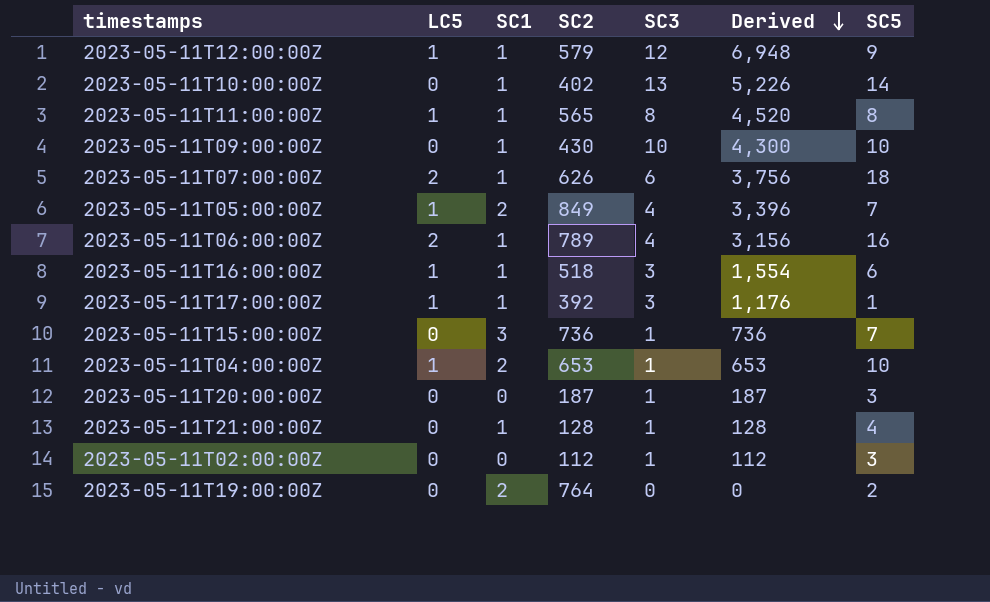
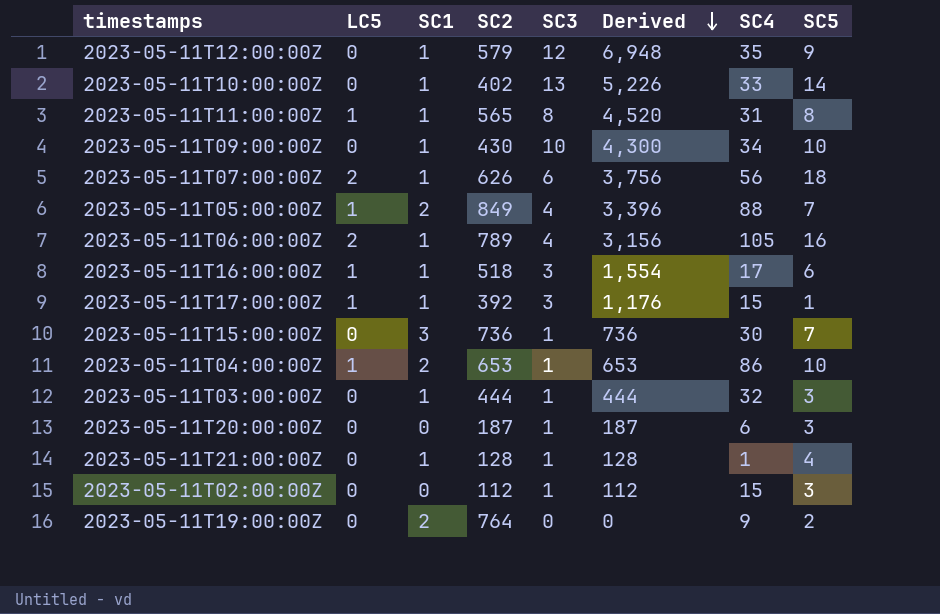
column SC4 | position: none -> 7
2023-05-11T12:00:00Z | LC5: 1 -> 0
row 2023-05-11T03:00:00Z: none -> 0 | 1 | 444 | 1 | 444 | 32 | 3

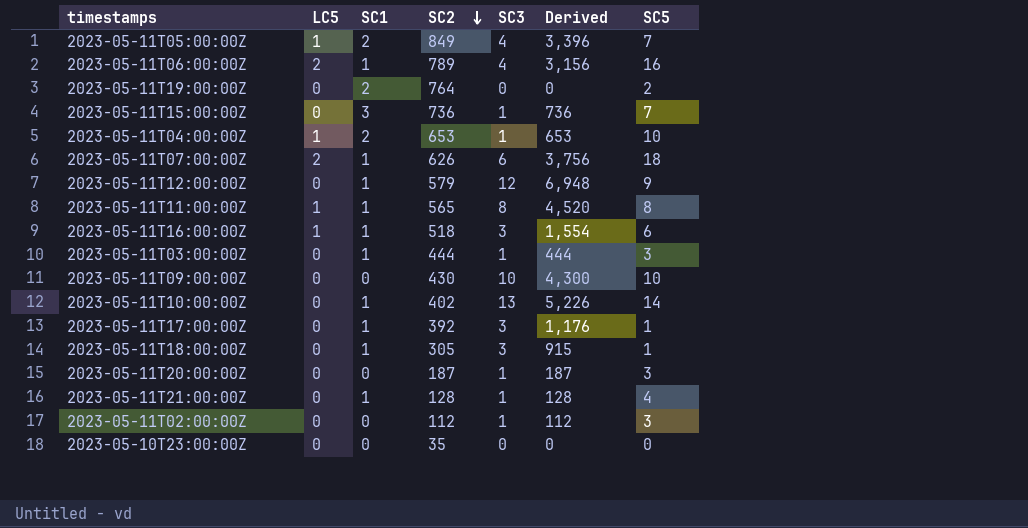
row order: Derived descending -> SC2 descending
column SC4 | position: 7 -> none
2023-05-11T09:00:00Z | SC1: 1 -> 0
2023-05-11T17:00:00Z | LC5: 1 -> 0
row 2023-05-11T18:00:00Z: none -> 0 | 1 | 305 | 3 | 915 | 1
row 2023-05-10T23:00:00Z: none -> 0 | 0 | 35 | 0 | 0 | 0

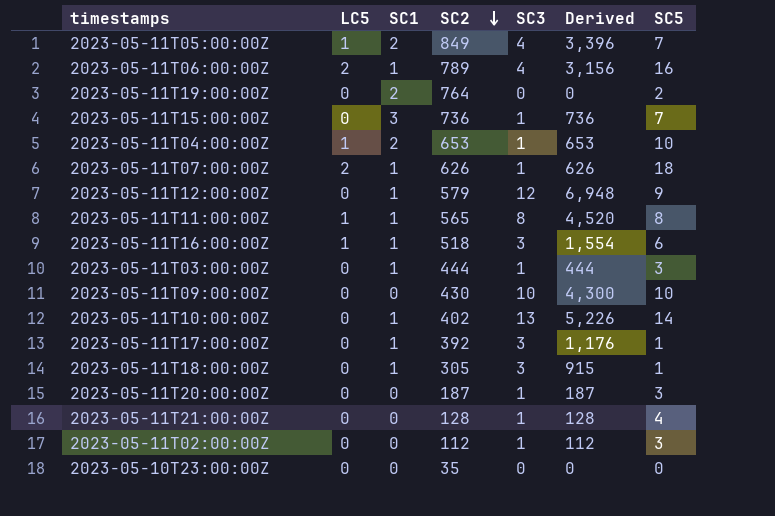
2023-05-11T07:00:00Z | SC3: 6 -> 1
2023-05-11T07:00:00Z | Derived: 3,756 -> 626
2023-05-11T21:00:00Z | SC1: 1 -> 0

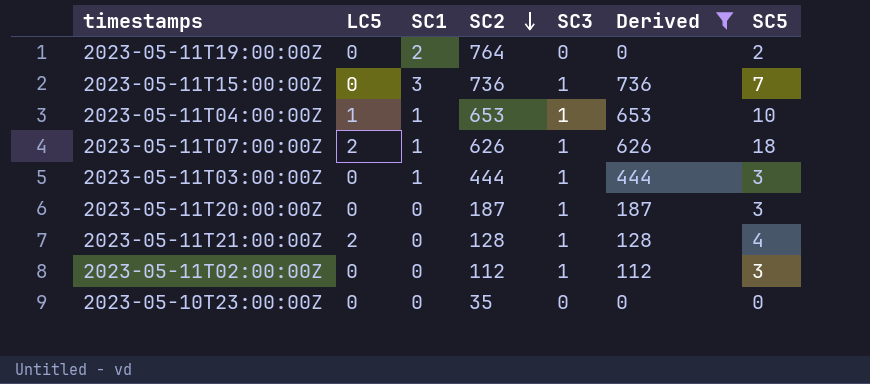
filter: none -> Derived <= 736
2023-05-11T04:00:00Z | SC1: 2 -> 1
2023-05-11T21:00:00Z | LC5: 0 -> 2

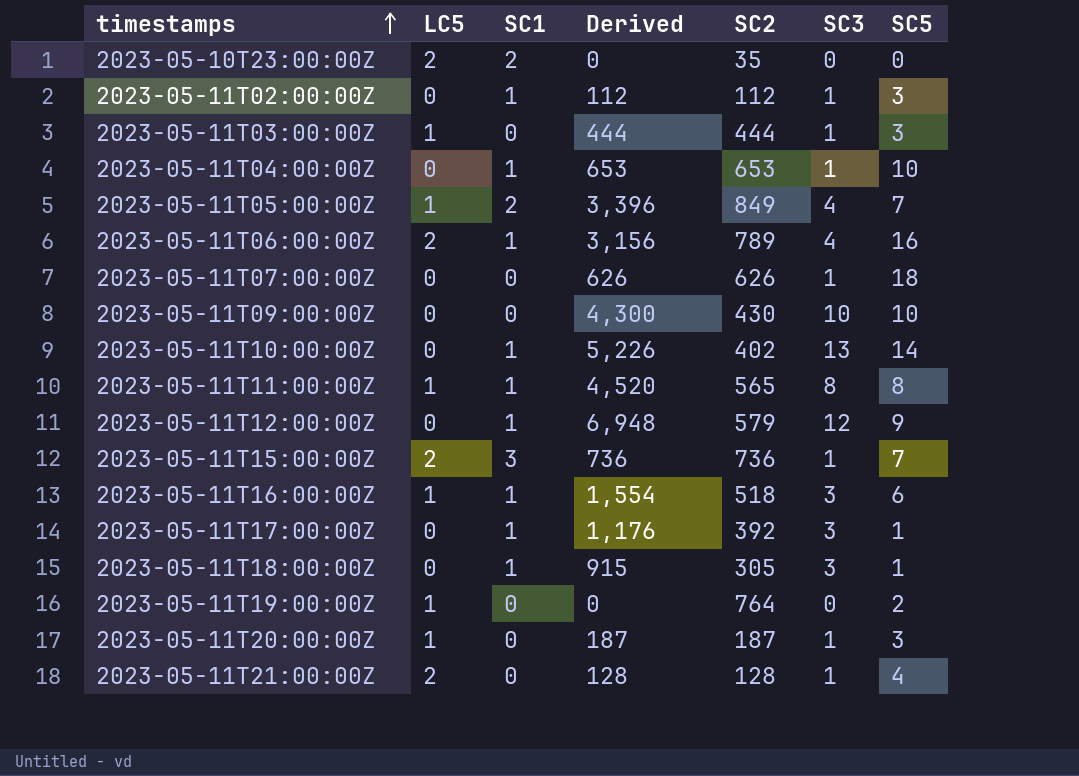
filter: Derived <= 736 -> none
row order: SC2 descending -> timestamps ascending
column Derived | position: 6 -> 4
2023-05-10T23:00:00Z | LC5: 0 -> 2
2023-05-10T23:00:00Z | SC1: 0 -> 2
2023-05-11T02:00:00Z | SC1: 0 -> 1
2023-05-11T03:00:00Z | LC5: 0 -> 1
2023-05-11T03:00:00Z | SC1: 1 -> 0
2023-05-11T04:00:00Z | LC5: 1 -> 0
2023-05-11T07:00:00Z | LC5: 2 -> 0
2023-05-11T07:00:00Z | SC1: 1 -> 0
2023-05-11T15:00:00Z | LC5: 0 -> 2
2023-05-11T19:00:00Z | LC5: 0 -> 1
2023-05-11T19:00:00Z | SC1: 2 -> 0
2023-05-11T20:00:00Z | LC5: 0 -> 1

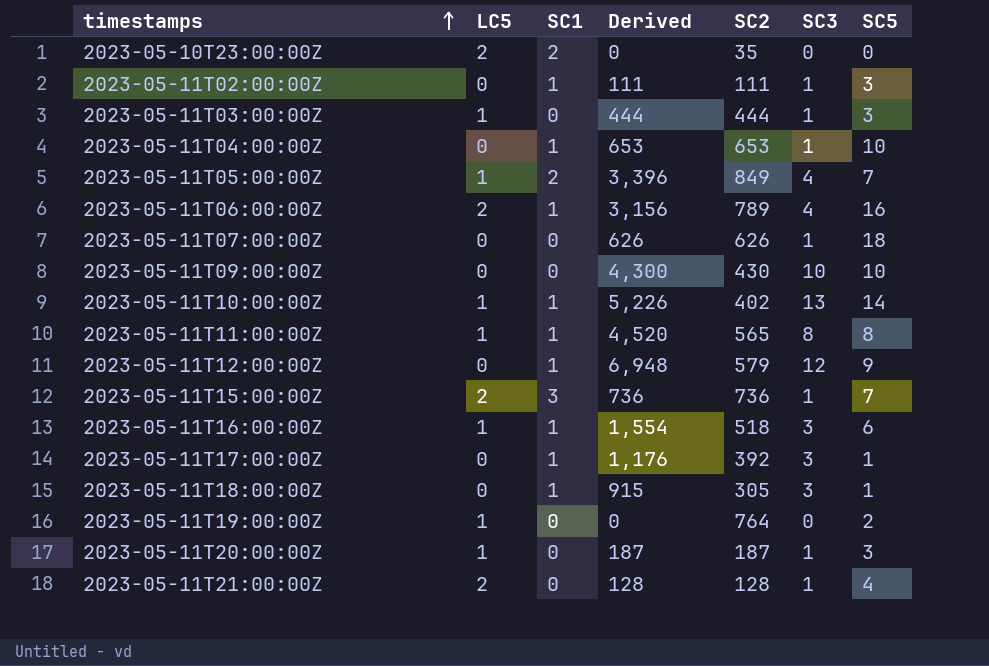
2023-05-11T02:00:00Z | Derived: 112 -> 111
2023-05-11T02:00:00Z | SC2: 112 -> 111
2023-05-11T10:00:00Z | LC5: 0 -> 1

